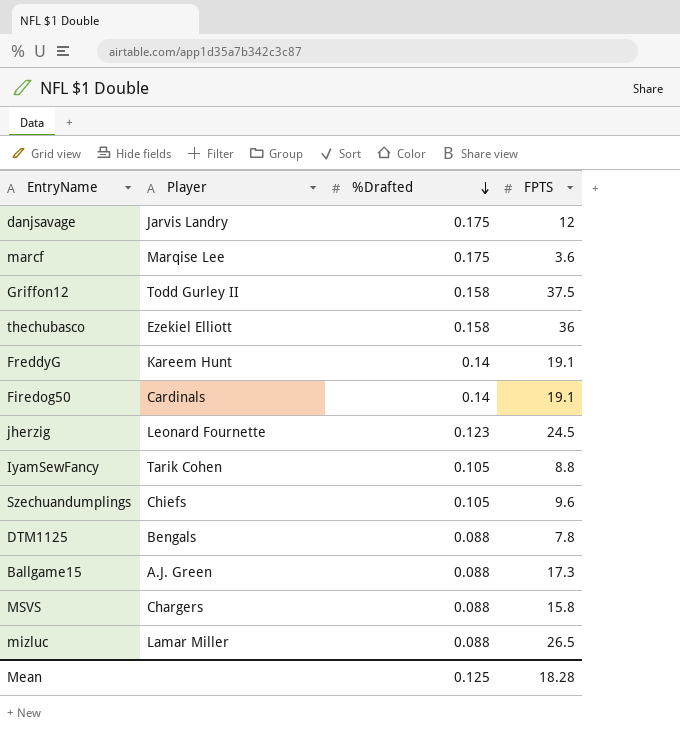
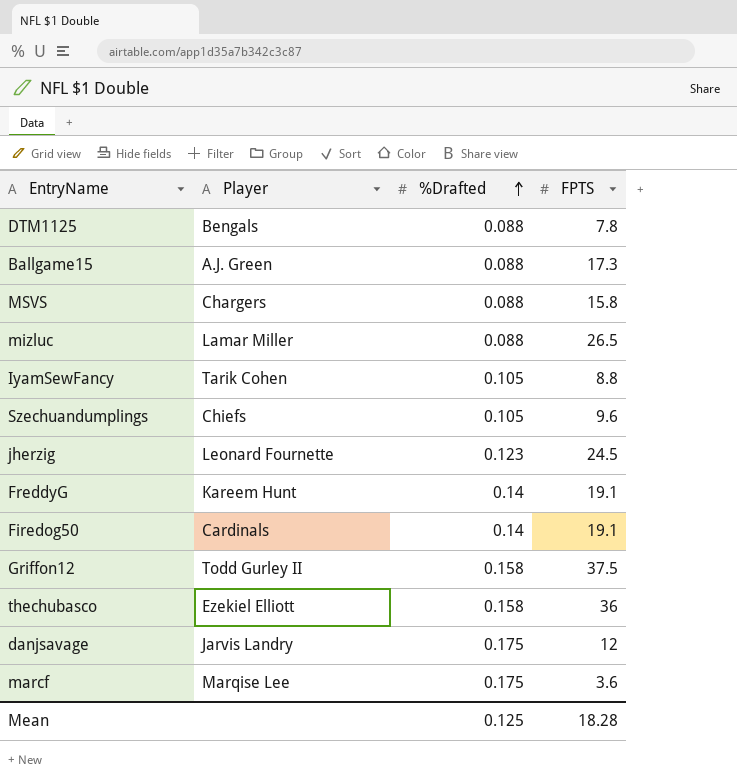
row order: %Drafted descending -> %Drafted ascending

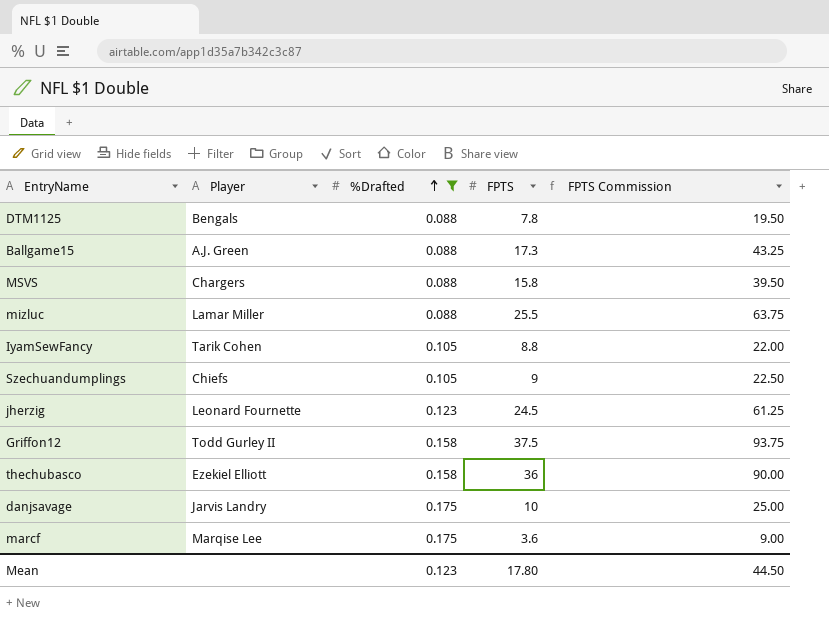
filter: none -> %Drafted != 0.14
column FPTS Commission | formula: none -> [FPTS] * 2.5
mizluc | FPTS: 26.5 -> 25.5
Szechuandumplings | FPTS: 9.6 -> 9
danjsavage | FPTS: 12 -> 10
Mean | %Drafted: 0.125 -> 0.123
Mean | FPTS: 18.28 -> 17.80

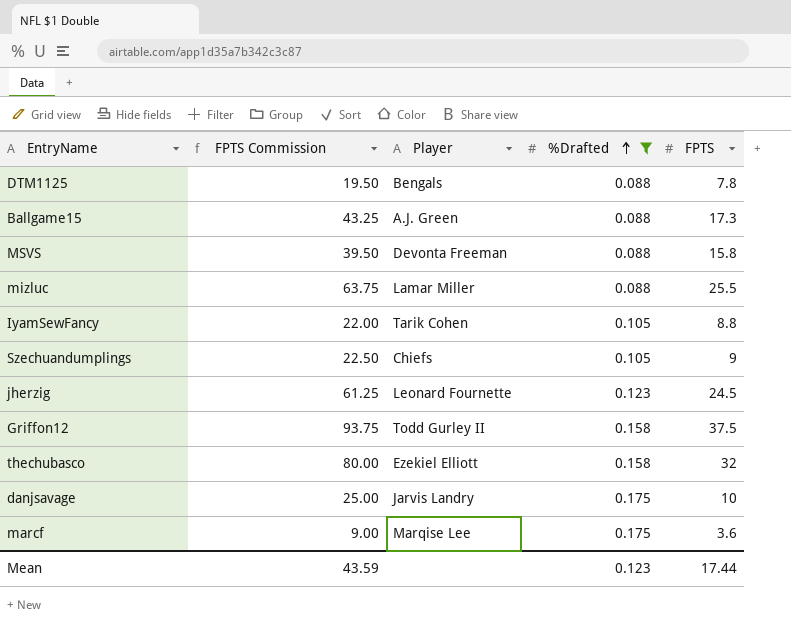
column FPTS Commission | position: 5 -> 2
MSVS | Player: Chargers -> Devonta Freeman
thechubasco | FPTS Commission: 90.00 -> 80.00
thechubasco | FPTS: 36 -> 32
Mean | FPTS Commission: 44.50 -> 43.59
Mean | FPTS: 17.80 -> 17.44

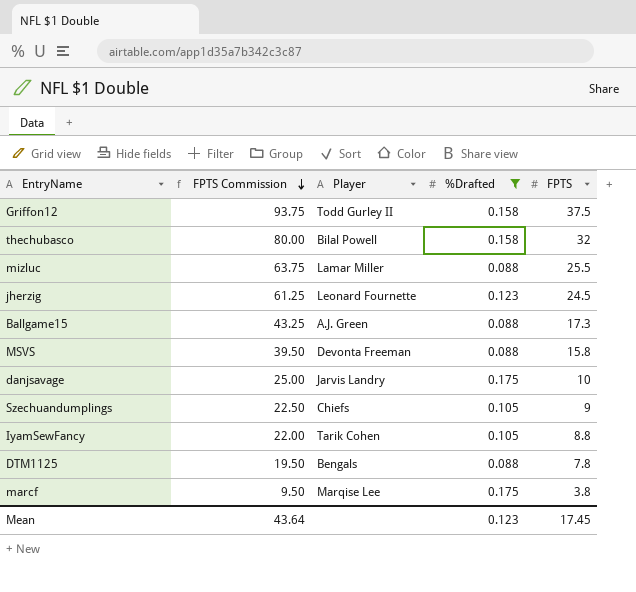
row order: %Drafted ascending -> FPTS Commission descending
thechubasco | Player: Ezekiel Elliott -> Bilal Powell
marcf | FPTS Commission: 9.00 -> 9.50
marcf | FPTS: 3.6 -> 3.8
Mean | FPTS Commission: 43.59 -> 43.64
Mean | FPTS: 17.44 -> 17.45

